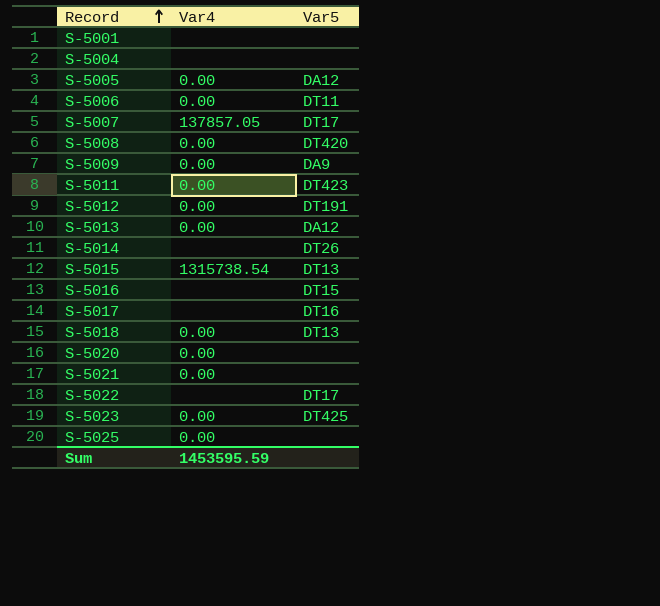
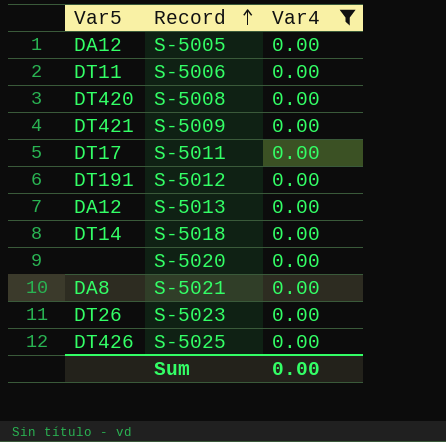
filter: none -> Var4 = 0.00
column Var5 | position: 3 -> 1
S-5009 | Var5: DA9 -> DT421
S-5011 | Var5: DT423 -> DT17
S-5018 | Var5: DT13 -> DT14
S-5021 | Var5: none -> DA8
S-5023 | Var5: DT425 -> DT26
S-5025 | Var5: none -> DT426
Sum | Var4: 1453595.59 -> 0.00

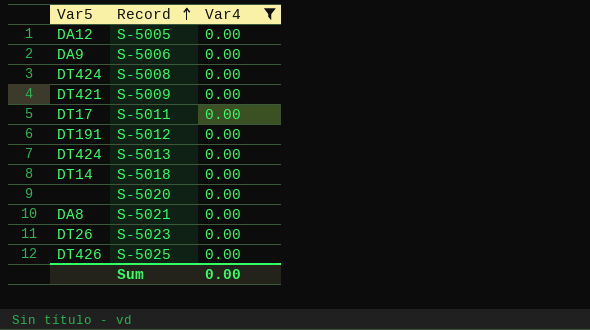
S-5006 | Var5: DT11 -> DA9
S-5008 | Var5: DT420 -> DT424
S-5013 | Var5: DA12 -> DT424

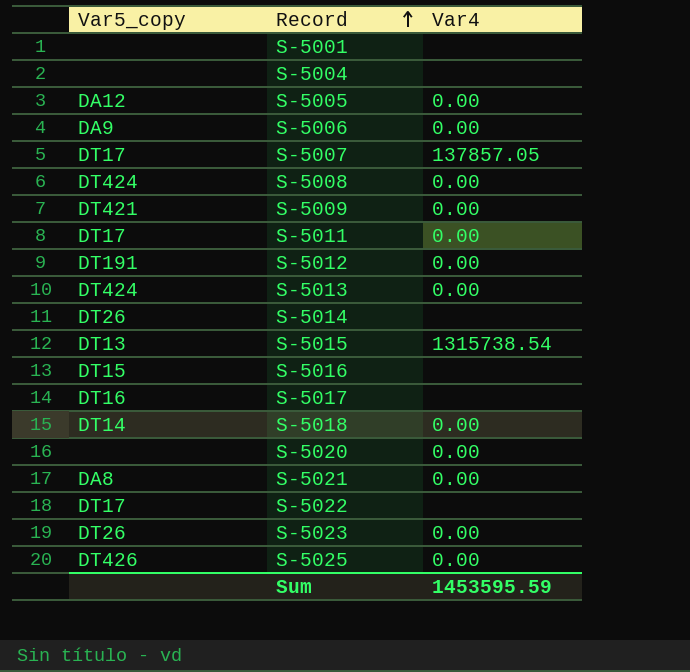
filter: Var4 = 0.00 -> none
column name: Var5 -> Var5_copy
Sum | Var4: 0.00 -> 1453595.59

